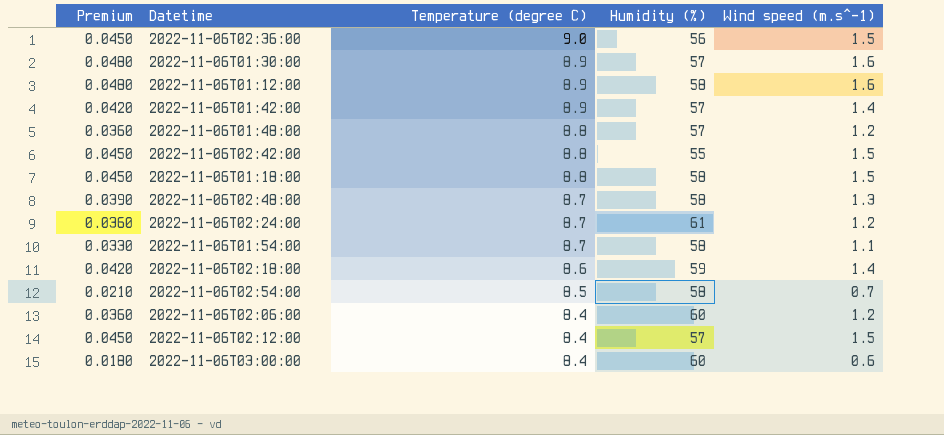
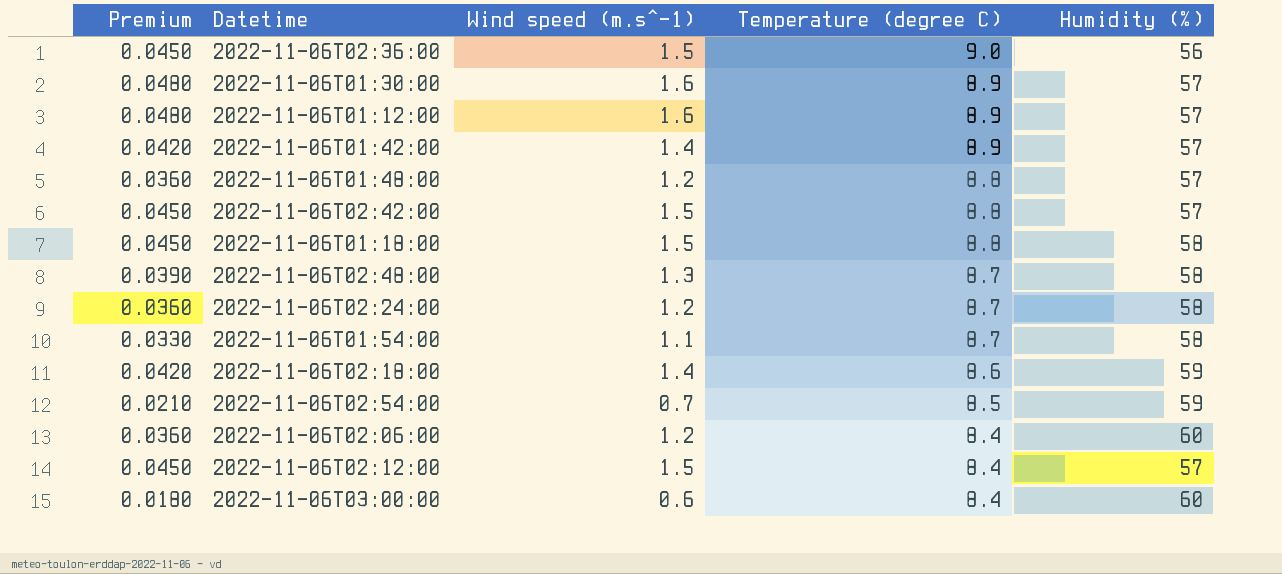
column Wind speed (m.s^-1) | position: 5 -> 3
2022-11-06T01:12:00 | Humidity (%): 58 -> 57
2022-11-06T02:42:00 | Humidity (%): 55 -> 57
2022-11-06T02:24:00 | Humidity (%): 61 -> 58
2022-11-06T02:54:00 | Humidity (%): 58 -> 59

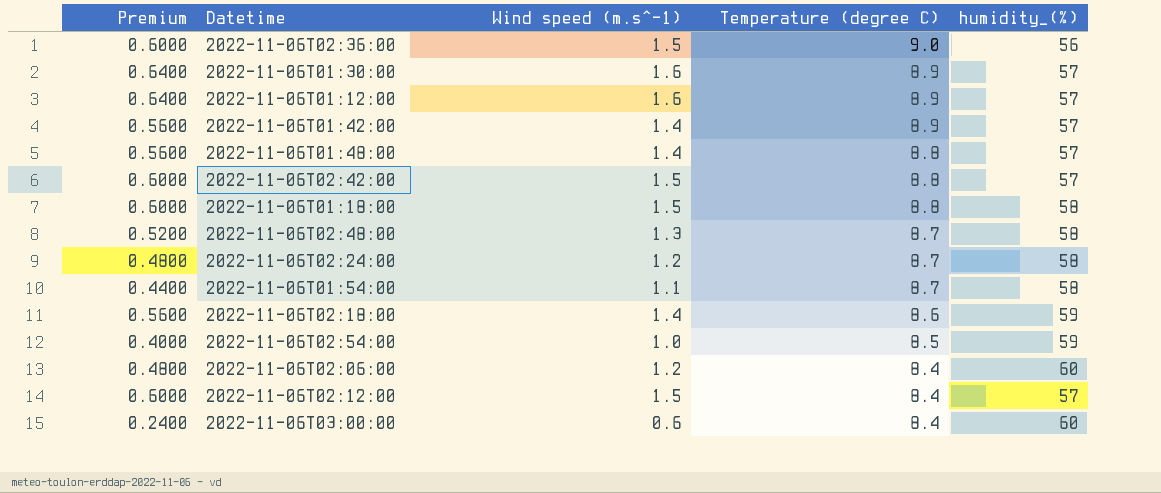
column Premium | formula: [Wind speed (m.s^-1)] * 0.03 -> [Wind speed (m.s^-1)] * 0.4
column name: Humidity (%) -> humidity_(%)
2022-11-06T01:48:00 | Wind speed (m.s^-1): 1.2 -> 1.4
2022-11-06T02:54:00 | Wind speed (m.s^-1): 0.7 -> 1.0

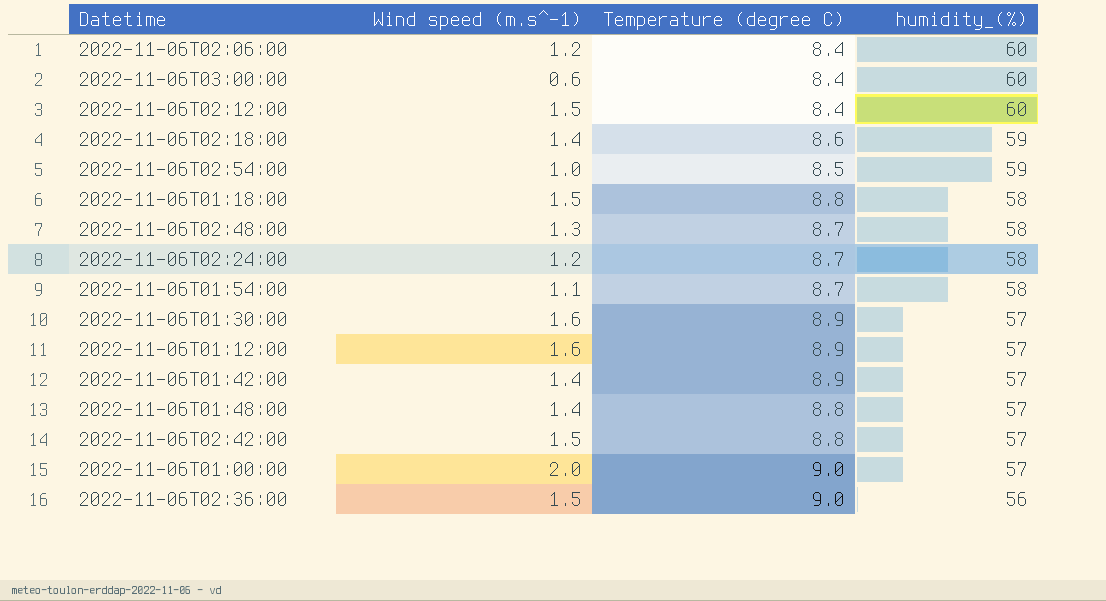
row order: Temperature (degree C) descending -> humidity_(%) descending
column Premium | formula: [Wind speed (m.s^-1)] * 0.4 -> none
2022-11-06T02:12:00 | humidity_(%): 57 -> 60
row 2022-11-06T01:00:00: none -> 2.0 | 9.0 | 57

